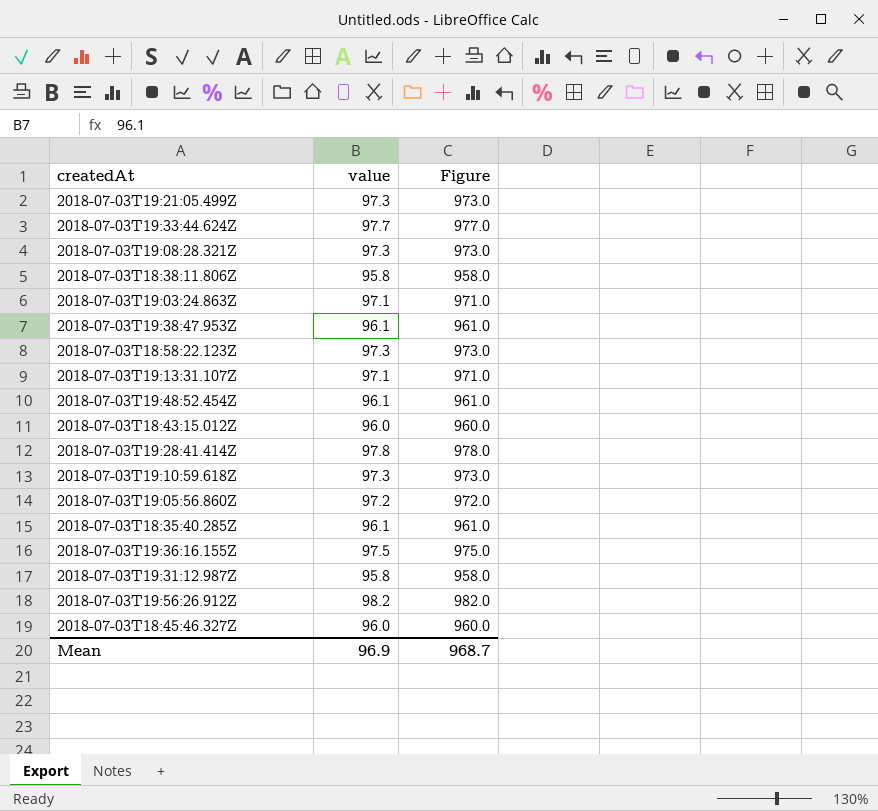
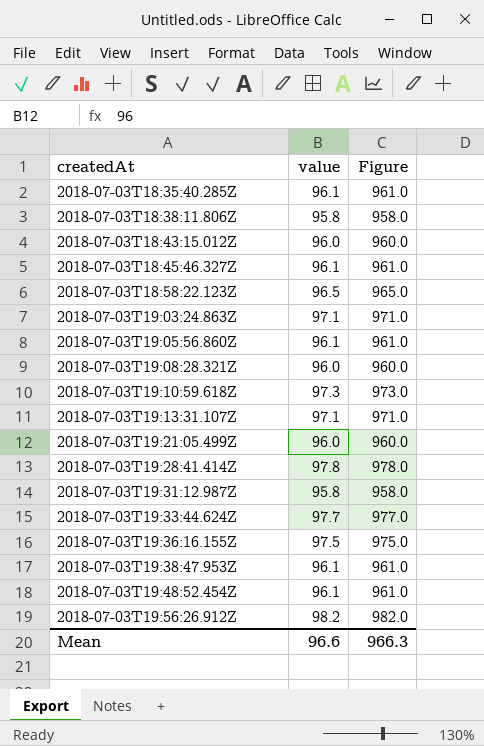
row order: none -> createdAt ascending
2018-07-03T18:45:46.327Z | value: 96.0 -> 96.1
2018-07-03T18:45:46.327Z | Figure: 960.0 -> 961.0
2018-07-03T18:58:22.123Z | value: 97.3 -> 96.5
2018-07-03T18:58:22.123Z | Figure: 973.0 -> 965.0
2018-07-03T19:05:56.860Z | value: 97.2 -> 96.1
2018-07-03T19:05:56.860Z | Figure: 972.0 -> 961.0
2018-07-03T19:08:28.321Z | value: 97.3 -> 96.0
2018-07-03T19:08:28.321Z | Figure: 973.0 -> 960.0
2018-07-03T19:21:05.499Z | value: 97.3 -> 96.0
2018-07-03T19:21:05.499Z | Figure: 973.0 -> 960.0
Mean | value: 96.9 -> 96.6
Mean | Figure: 968.7 -> 966.3

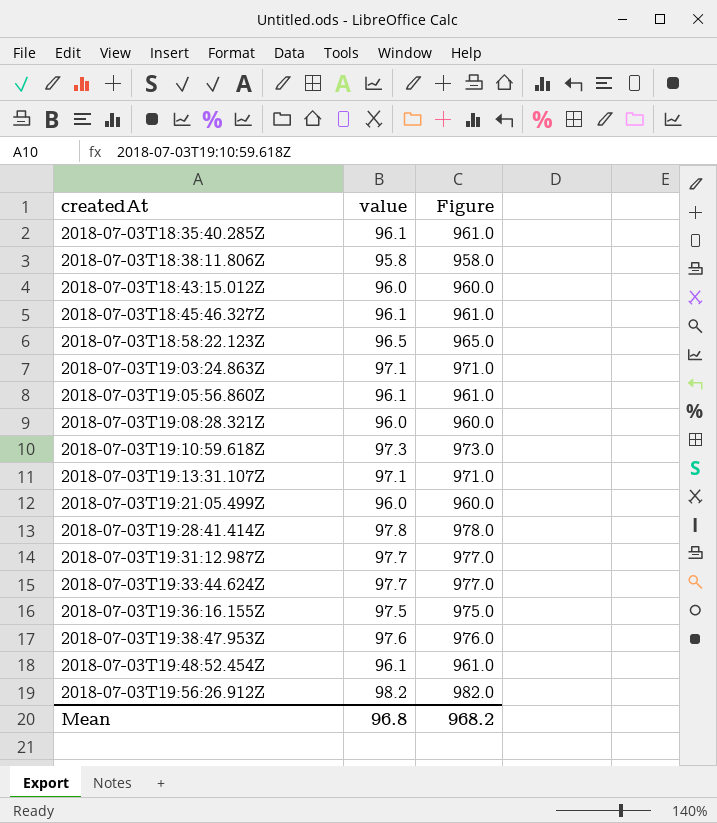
2018-07-03T19:31:12.987Z | value: 95.8 -> 97.7
2018-07-03T19:31:12.987Z | Figure: 958.0 -> 977.0
2018-07-03T19:38:47.953Z | value: 96.1 -> 97.6
2018-07-03T19:38:47.953Z | Figure: 961.0 -> 976.0
Mean | value: 96.6 -> 96.8
Mean | Figure: 966.3 -> 968.2

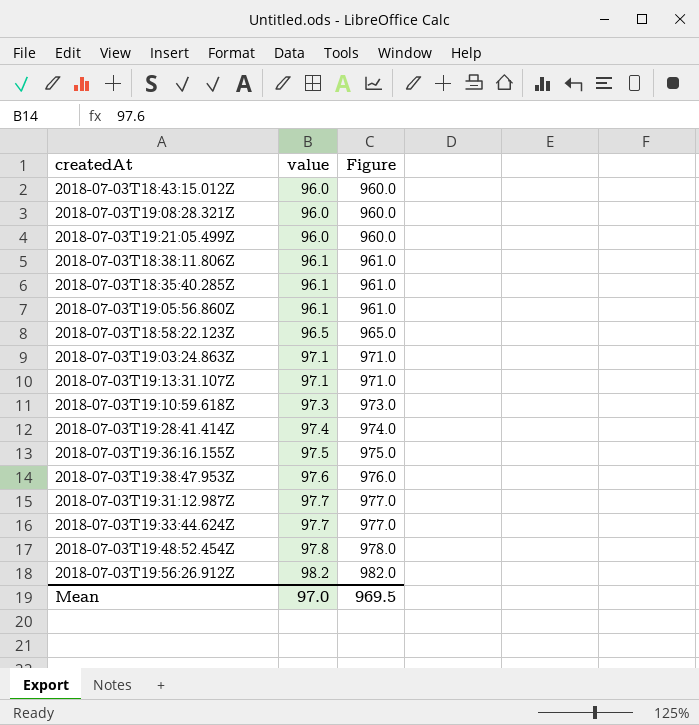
row order: createdAt ascending -> value ascending
row 2018-07-03T18:45:46.327Z: 96.1 | 961.0 -> none
2018-07-03T18:38:11.806Z | value: 95.8 -> 96.1
2018-07-03T18:38:11.806Z | Figure: 958.0 -> 961.0
2018-07-03T19:28:41.414Z | value: 97.8 -> 97.4
2018-07-03T19:28:41.414Z | Figure: 978.0 -> 974.0
2018-07-03T19:48:52.454Z | value: 96.1 -> 97.8
2018-07-03T19:48:52.454Z | Figure: 961.0 -> 978.0
Mean | value: 96.8 -> 97.0
Mean | Figure: 968.2 -> 969.5

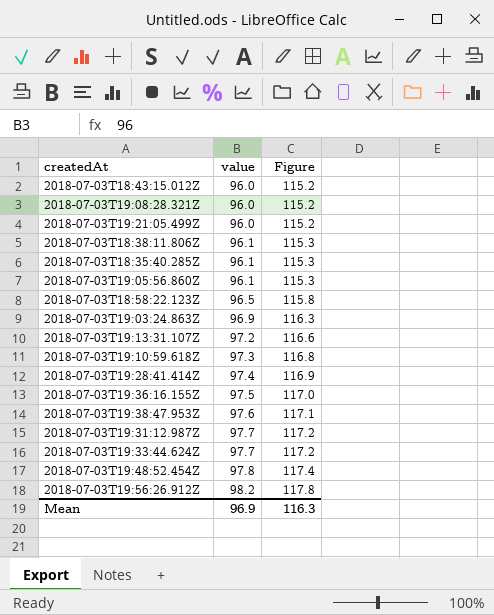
column Figure | formula: [value] * 10 -> [value] * 1.2
2018-07-03T19:03:24.863Z | value: 97.1 -> 96.9
2018-07-03T19:13:31.107Z | value: 97.1 -> 97.2
Mean | value: 97.0 -> 96.9
Mean | Figure: 969.5 -> 116.3

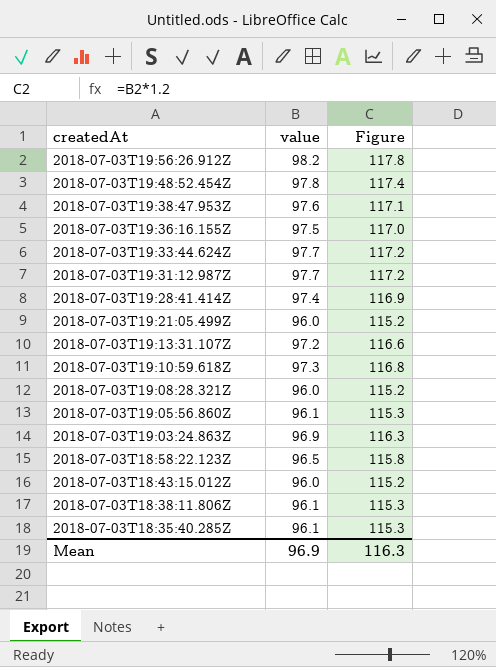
row order: value ascending -> createdAt descending

